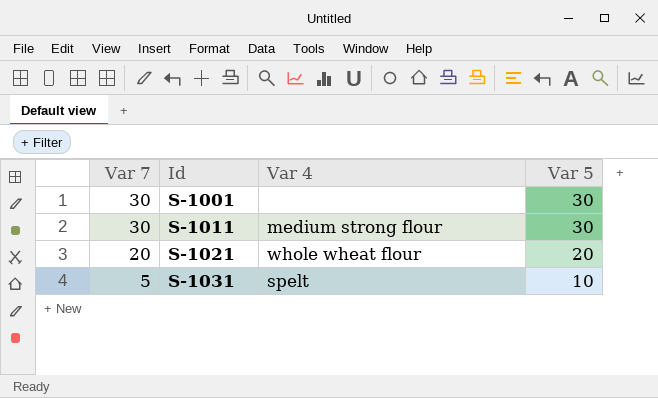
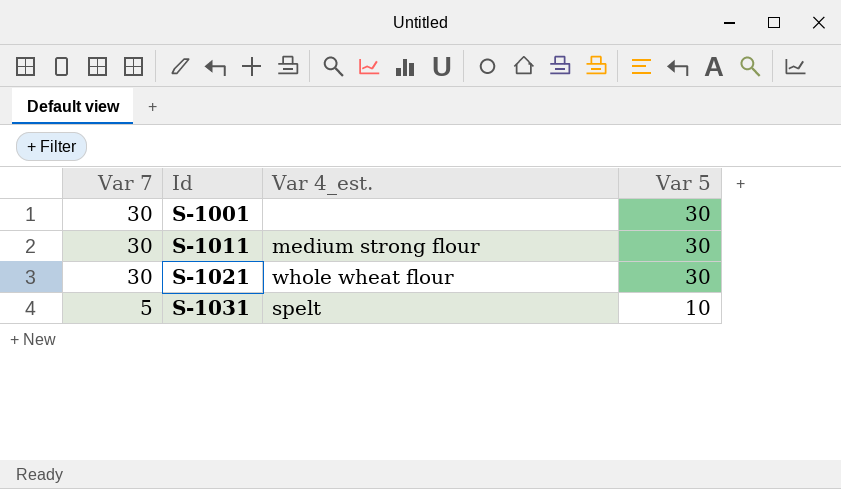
column name: Var 4 -> Var 4_est.
S-1021 | Var 7: 20 -> 30
S-1021 | Var 5: 20 -> 30

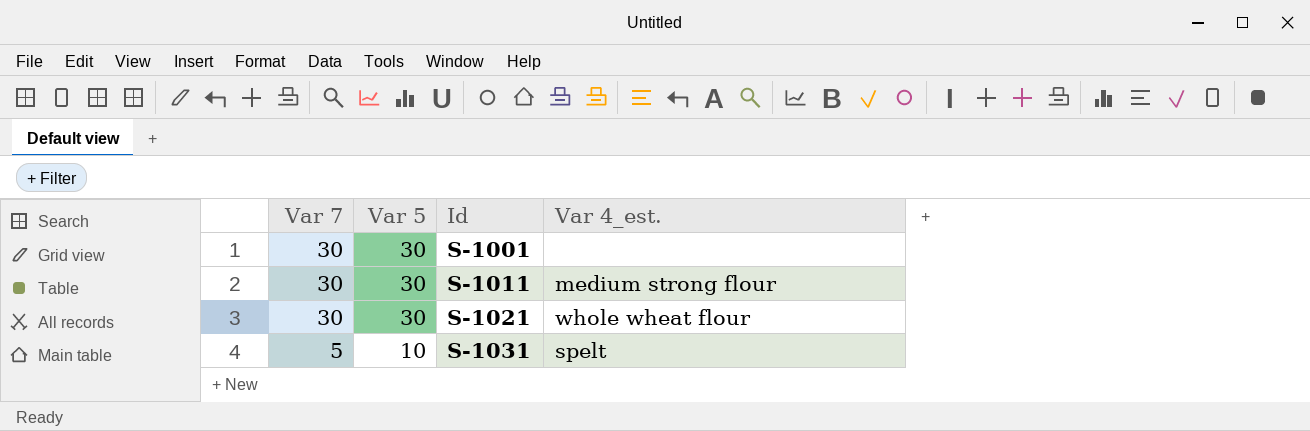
column Var 5 | position: 4 -> 2

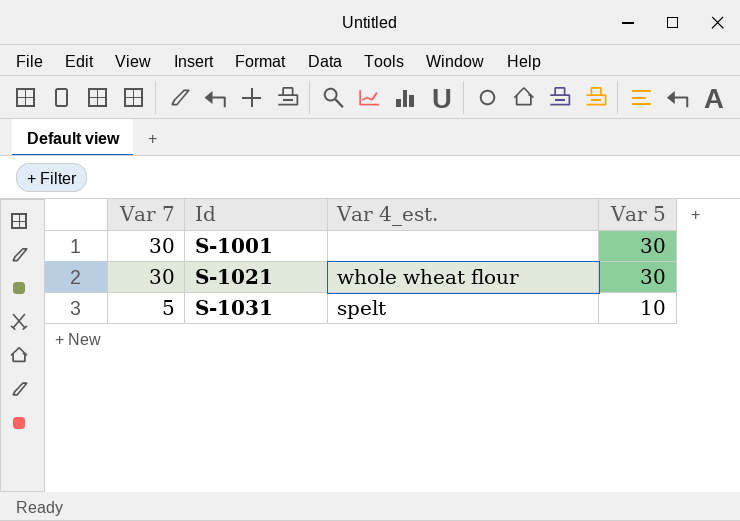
column Var 5 | position: 2 -> 4
row S-1011: 30 | 30 | medium strong flour -> none

